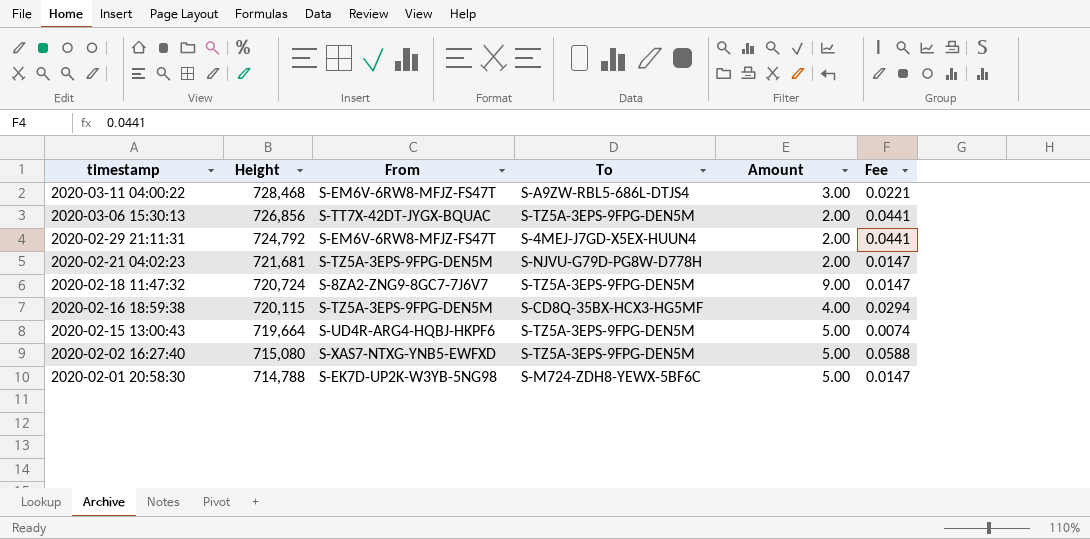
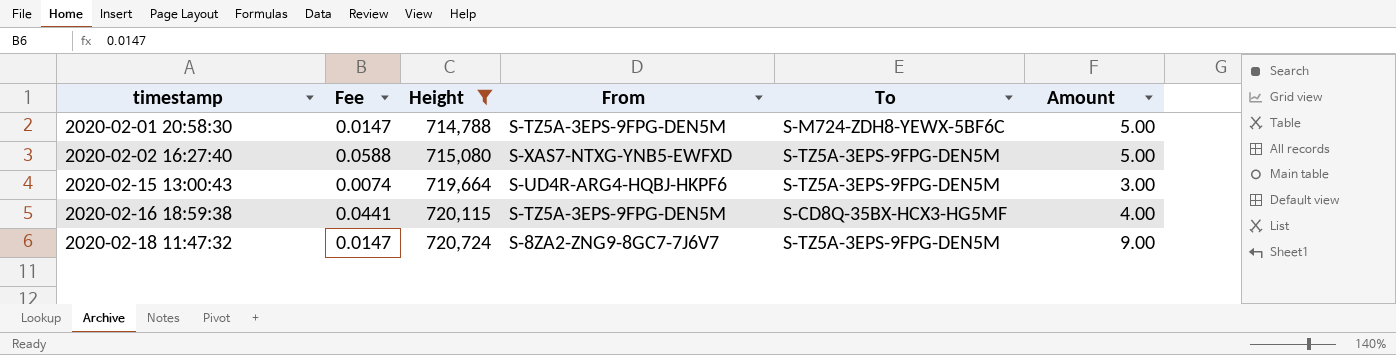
filter: none -> Height <= 720,724
row order: timestamp descending -> timestamp ascending
column Fee | position: 6 -> 2
2020-02-01 20:58:30 | From: S-EK7D-UP2K-W3YB-5NG98 -> S-TZ5A-3EPS-9FPG-DEN5M
2020-02-15 13:00:43 | Amount: 5.00 -> 3.00
2020-02-16 18:59:38 | Fee: 0.0294 -> 0.0441

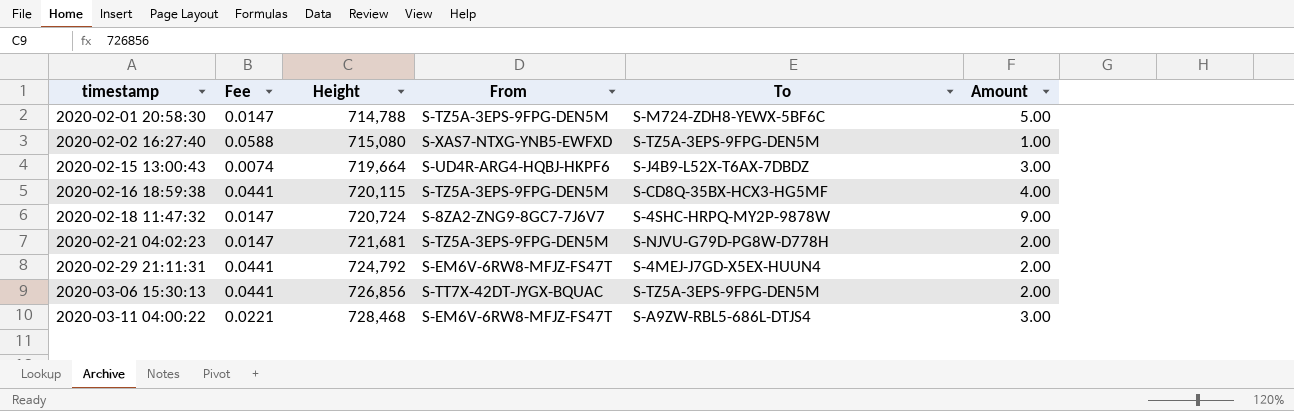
filter: Height <= 720,724 -> none
2020-02-02 16:27:40 | Amount: 5.00 -> 1.00
2020-02-15 13:00:43 | To: S-TZ5A-3EPS-9FPG-DEN5M -> S-J4B9-L52X-T6AX-7DBDZ
2020-02-18 11:47:32 | To: S-TZ5A-3EPS-9FPG-DEN5M -> S-4SHC-HRPQ-MY2P-9878W

